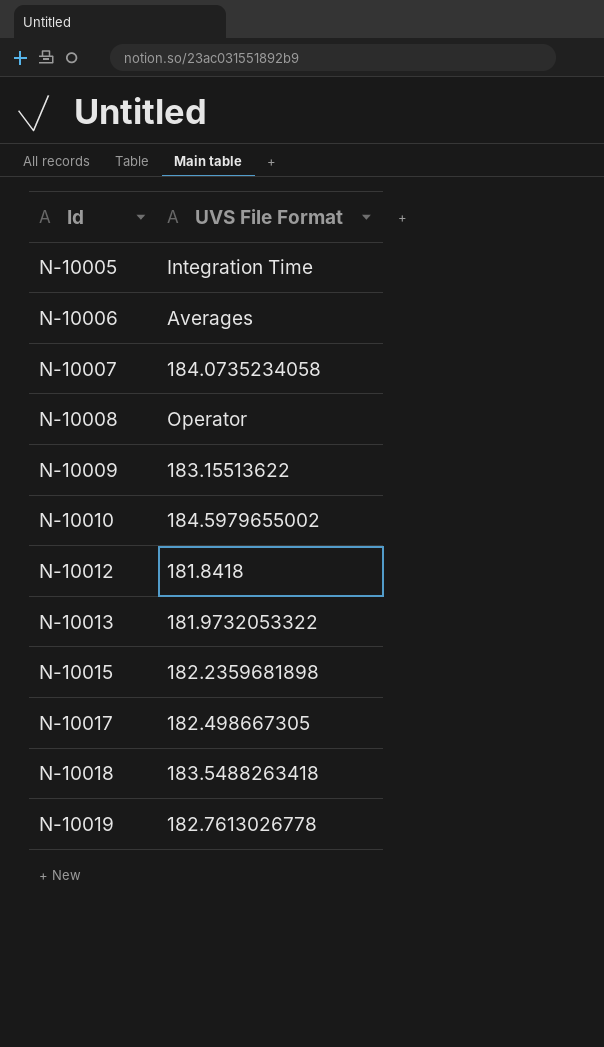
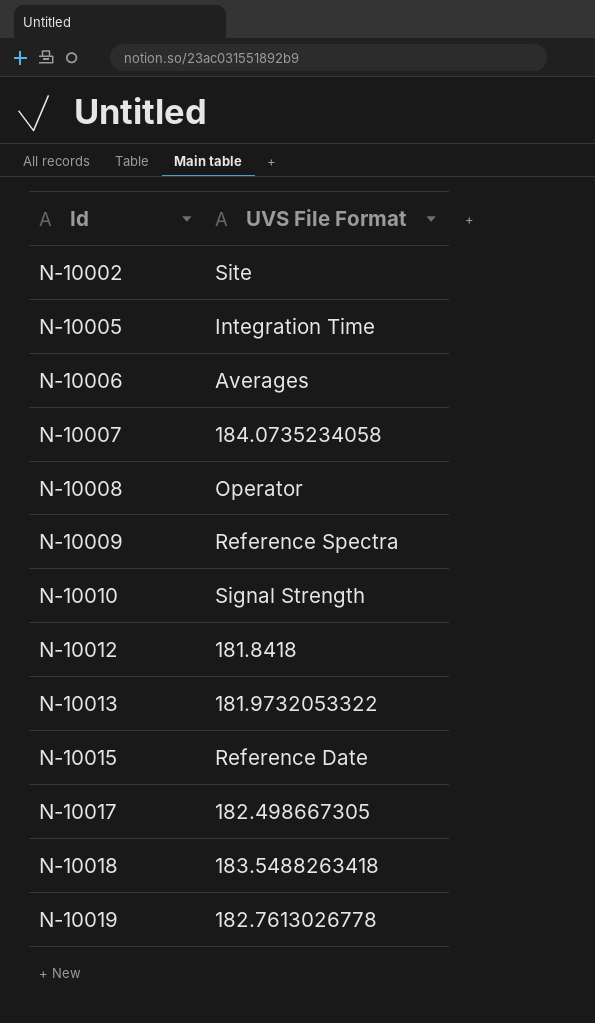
row N-10002: none -> Site
N-10009 | UVS File Format: 183.15513622 -> Reference Spectra
N-10010 | UVS File Format: 184.5979655002 -> Signal Strength
N-10015 | UVS File Format: 182.2359681898 -> Reference Date

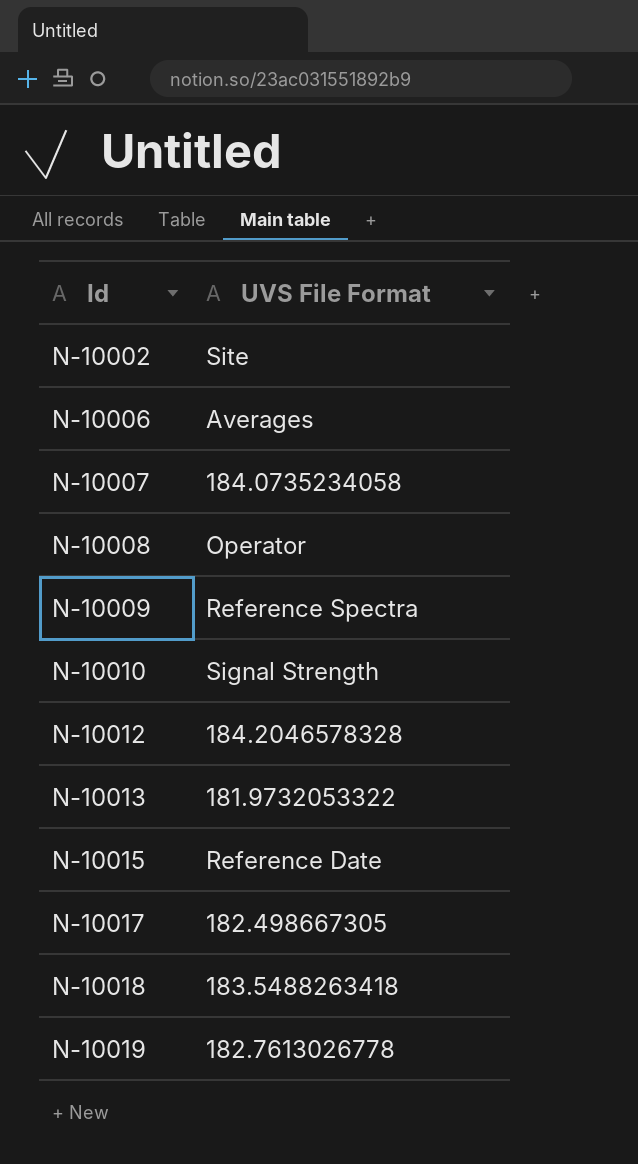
row N-10005: Integration Time -> none
N-10012 | UVS File Format: 181.8418 -> 184.2046578328

